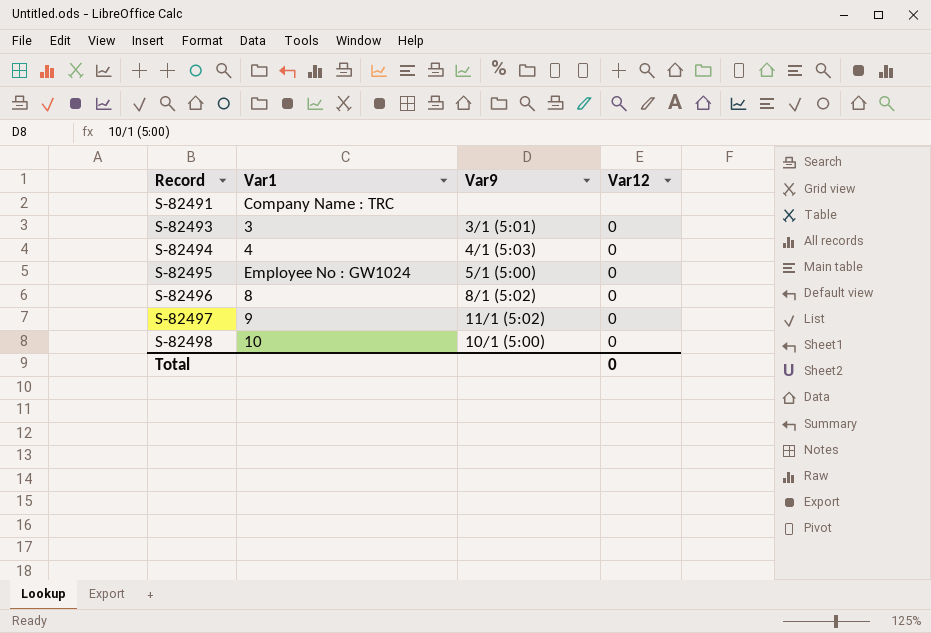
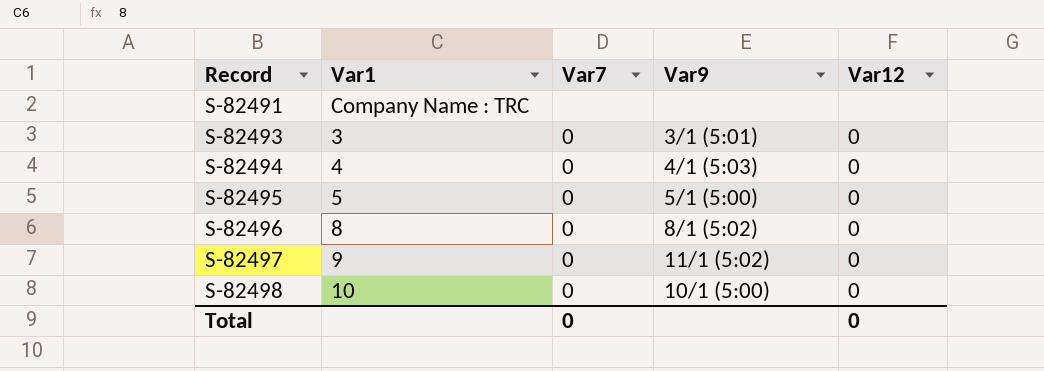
column Var7 | position: none -> 3
S-82495 | Var1: Employee No : GW1024 -> 5

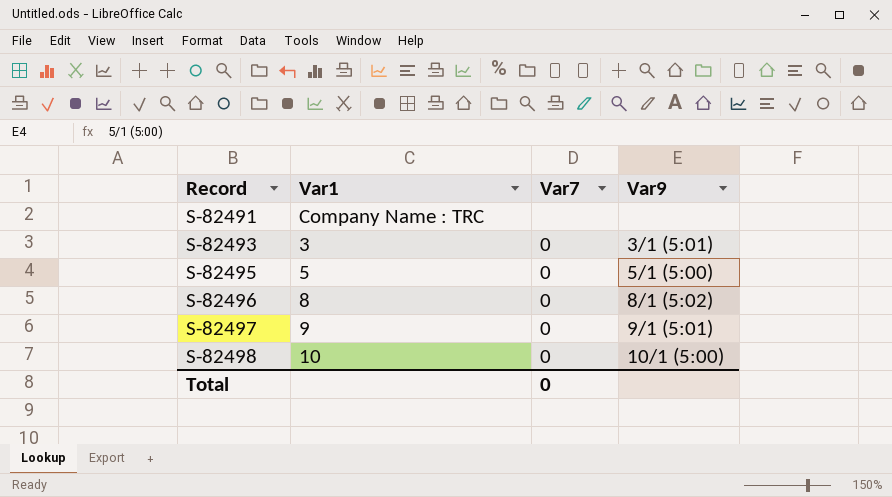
column Var12 | position: 5 -> none
row S-82494: 4 | 0 | 4/1 (5:03) | 0 -> none
S-82497 | Var9: 11/1 (5:02) -> 9/1 (5:01)

